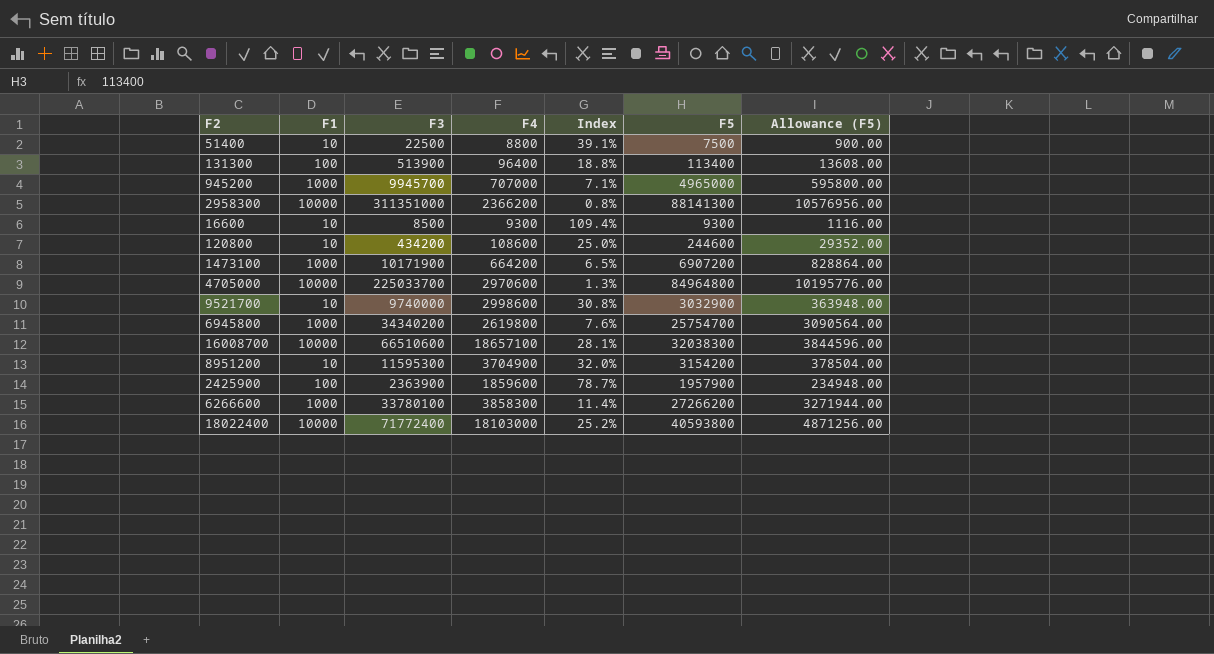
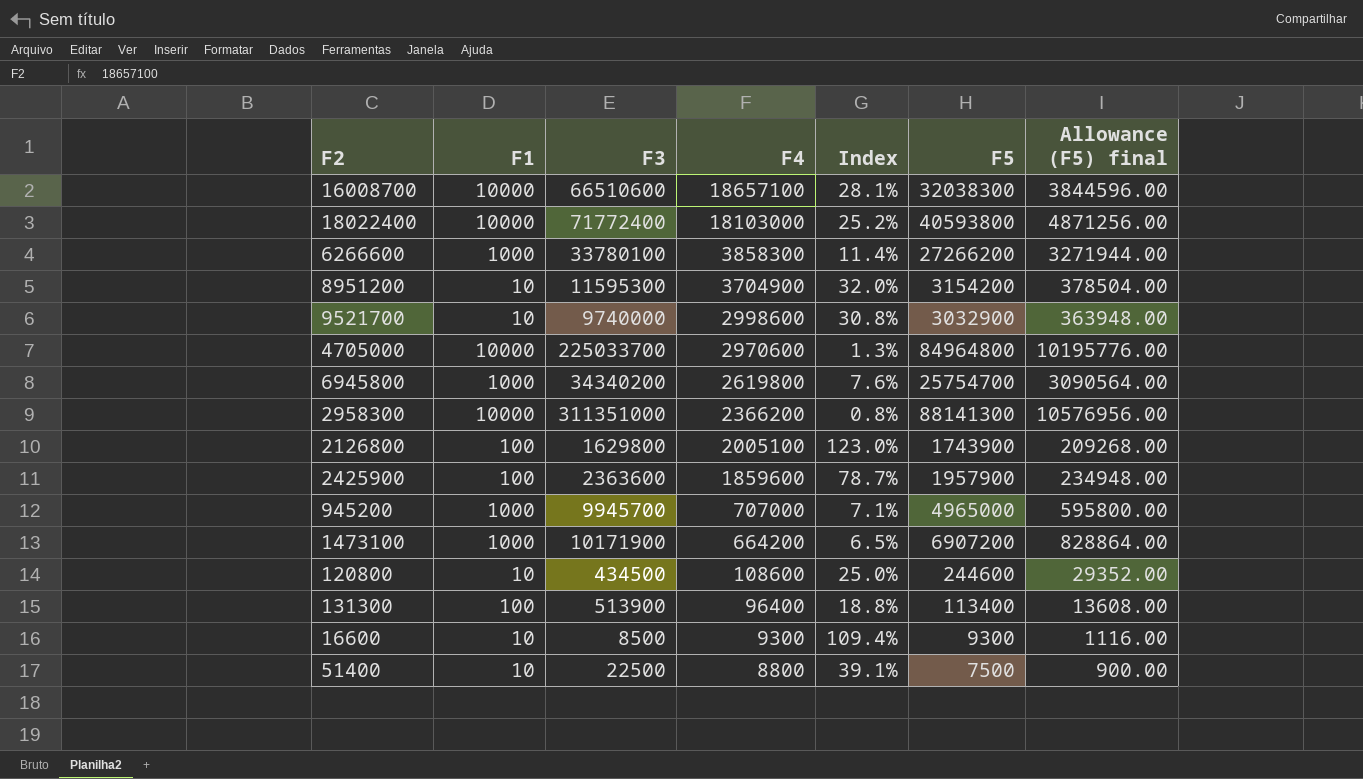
row order: none -> F4 descending
column name: Allowance (F5) -> Allowance (F5) final
row 2126800: none -> 100 | 1629800 | 2005100 | 123.0% | 1743900 | 209268.00
2425900 | F3: 2363900 -> 2363600
120800 | F3: 434200 -> 434500

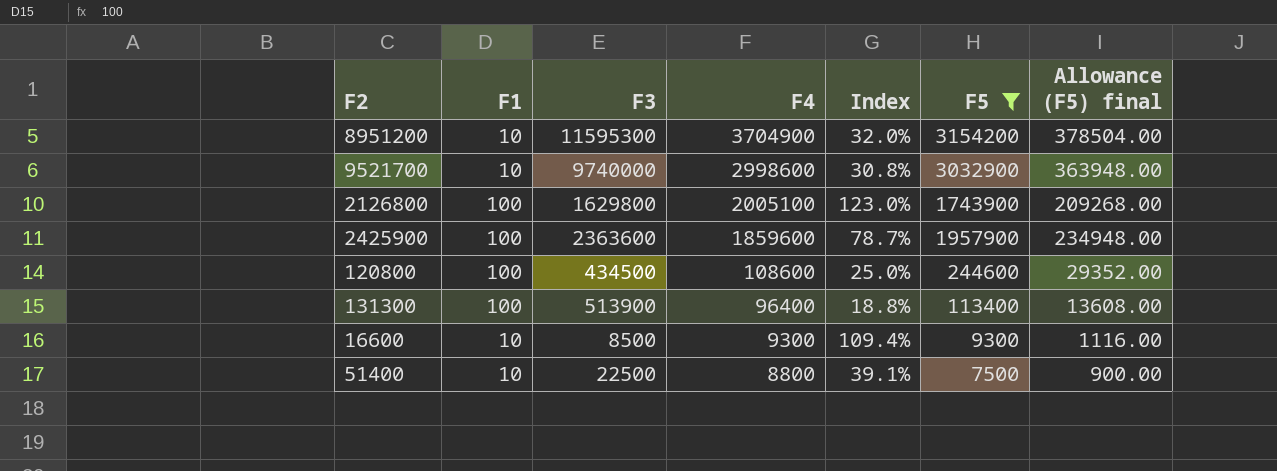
filter: none -> F5 <= 3154200
120800 | F1: 10 -> 100

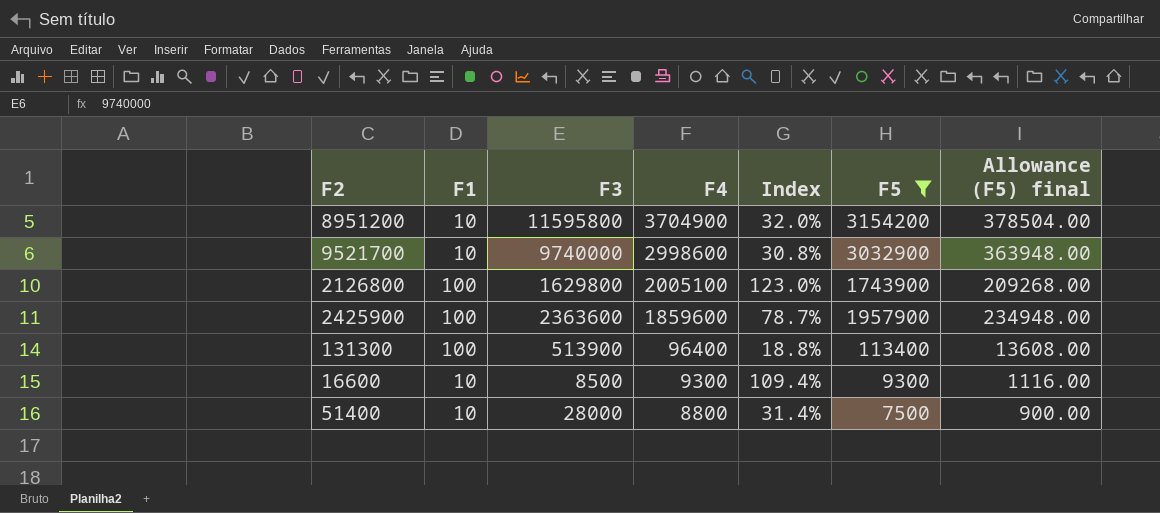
row 120800: 100 | 434500 | 108600 | 25.0% | 244600 | 29352.00 -> none
8951200 | F3: 11595300 -> 11595800
51400 | F3: 22500 -> 28000
51400 | Index: 39.1% -> 31.4%

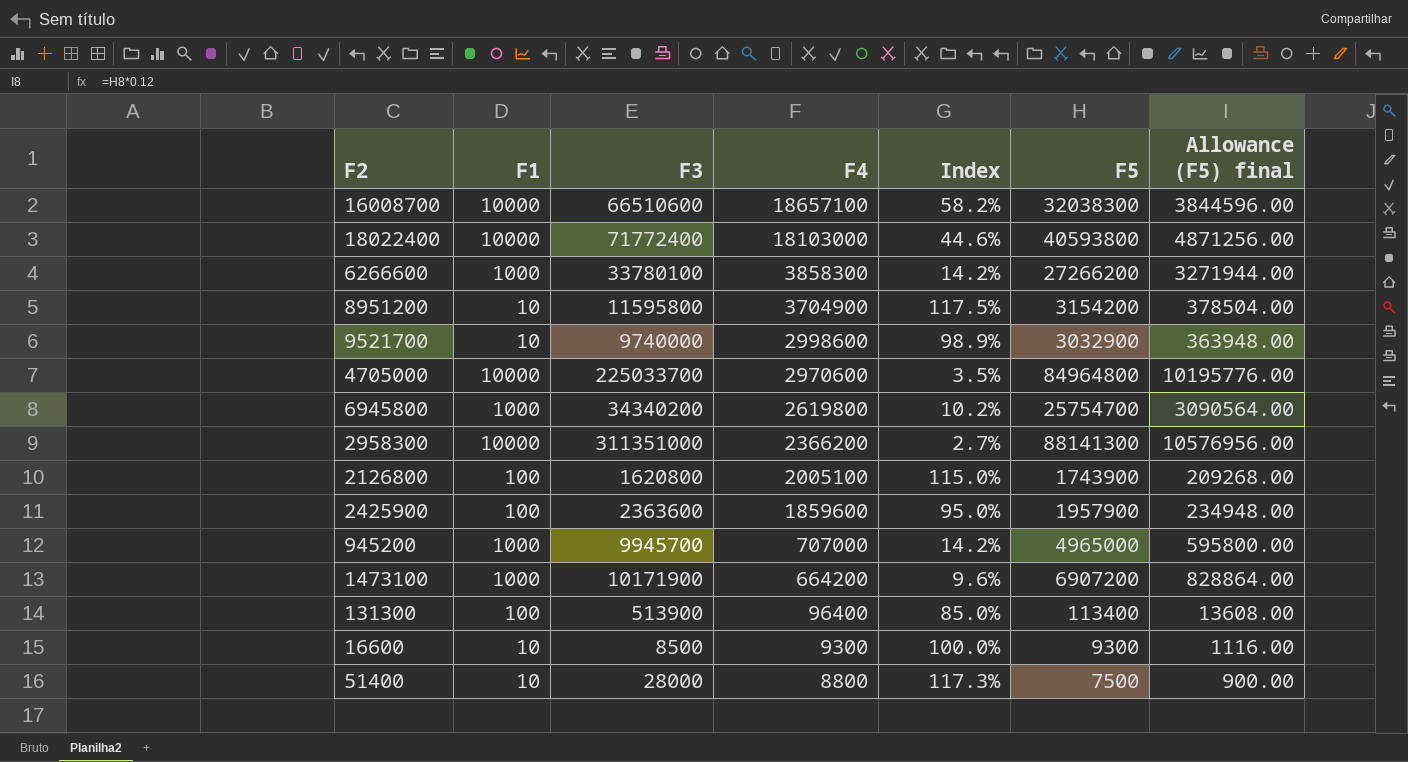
filter: F5 <= 3154200 -> none
column Index | formula: [F4] / [F3] -> [F4] / [F5]
2126800 | F3: 1629800 -> 1620800

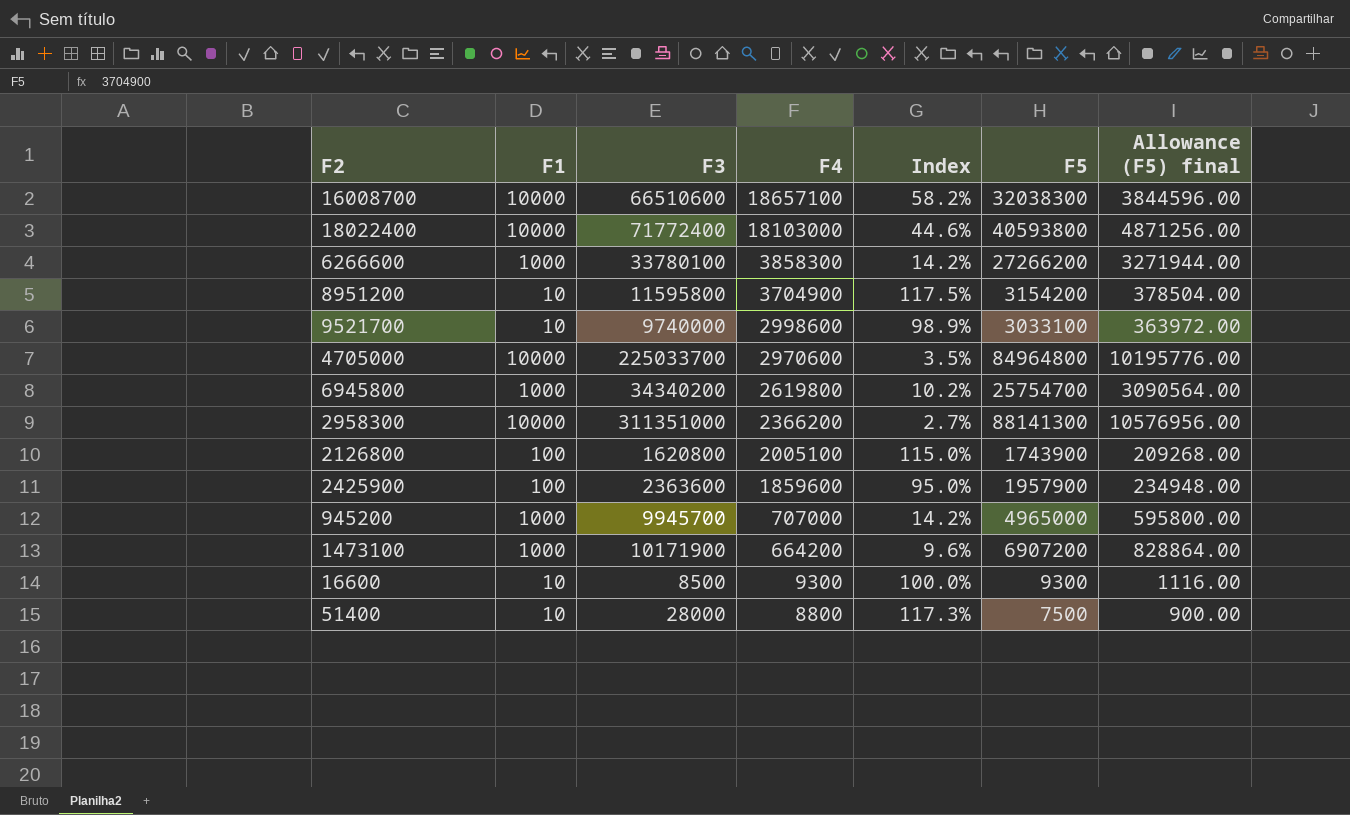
row 131300: 100 | 513900 | 96400 | 85.0% | 113400 | 13608.00 -> none
9521700 | F5: 3032900 -> 3033100
9521700 | Allowance (F5) final: 363948.00 -> 363972.00

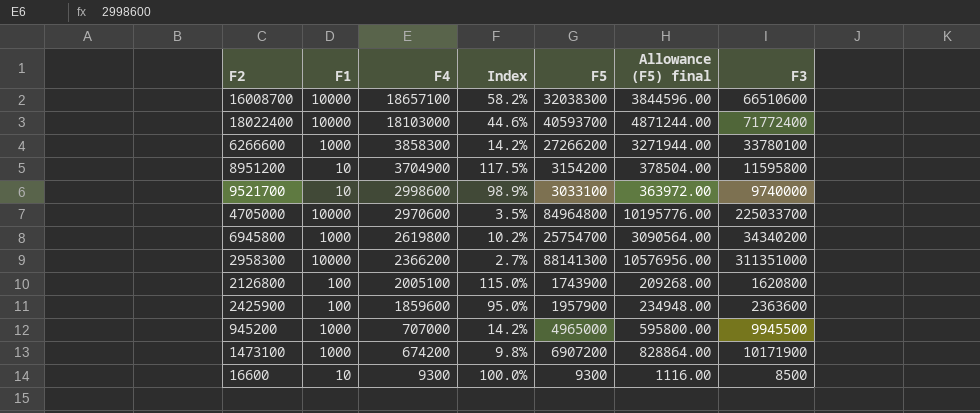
column F3 | position: 3 -> 7
row 51400: 10 | 28000 | 8800 | 117.3% | 7500 | 900.00 -> none
18022400 | F5: 40593800 -> 40593700
18022400 | Allowance (F5) final: 4871256.00 -> 4871244.00
945200 | F3: 9945700 -> 9945500
1473100 | F4: 664200 -> 674200
1473100 | Index: 9.6% -> 9.8%

